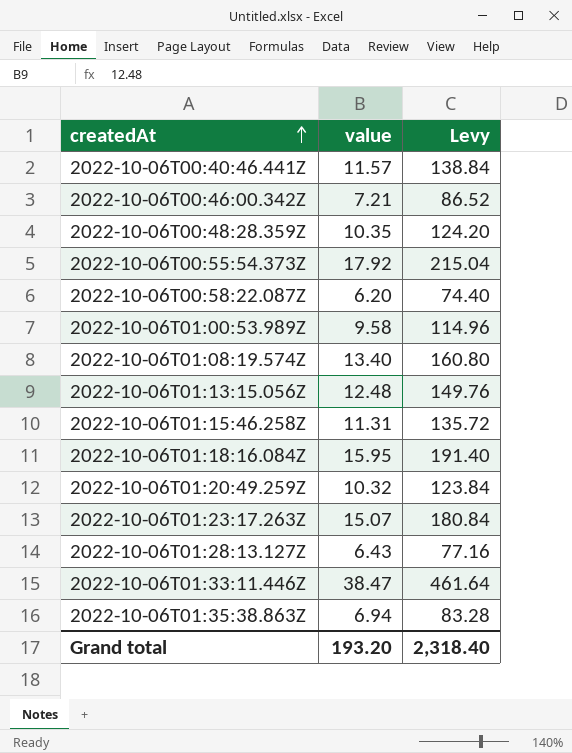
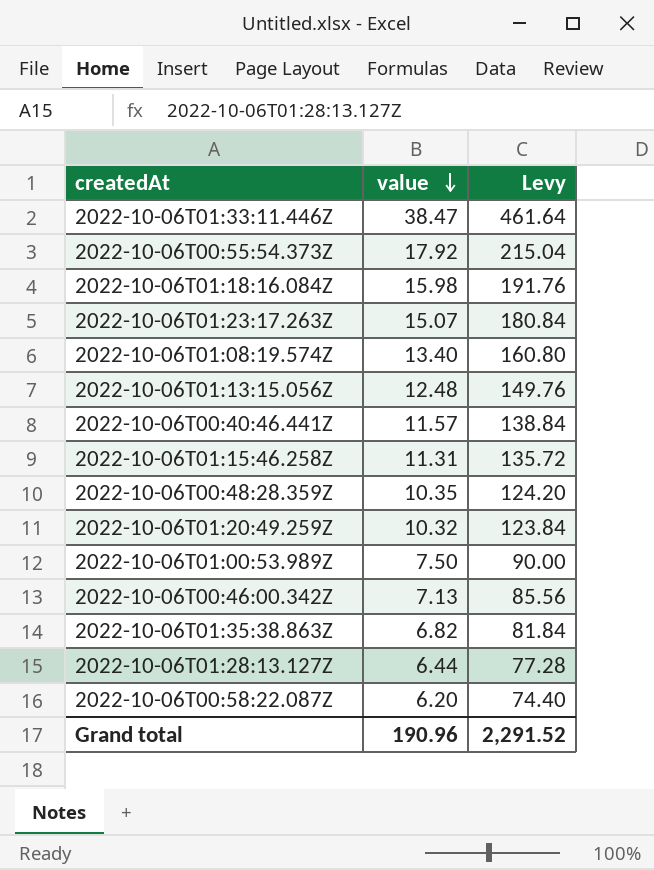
row order: createdAt ascending -> value descending
2022-10-06T01:18:16.084Z | value: 15.95 -> 15.98
2022-10-06T01:18:16.084Z | Levy: 191.40 -> 191.76
2022-10-06T01:00:53.989Z | value: 9.58 -> 7.50
2022-10-06T01:00:53.989Z | Levy: 114.96 -> 90.00
2022-10-06T00:46:00.342Z | value: 7.21 -> 7.13
2022-10-06T00:46:00.342Z | Levy: 86.52 -> 85.56
2022-10-06T01:35:38.863Z | value: 6.94 -> 6.82
2022-10-06T01:35:38.863Z | Levy: 83.28 -> 81.84
2022-10-06T01:28:13.127Z | value: 6.43 -> 6.44
2022-10-06T01:28:13.127Z | Levy: 77.16 -> 77.28
Grand total | value: 193.20 -> 190.96
Grand total | Levy: 2,318.40 -> 2,291.52

